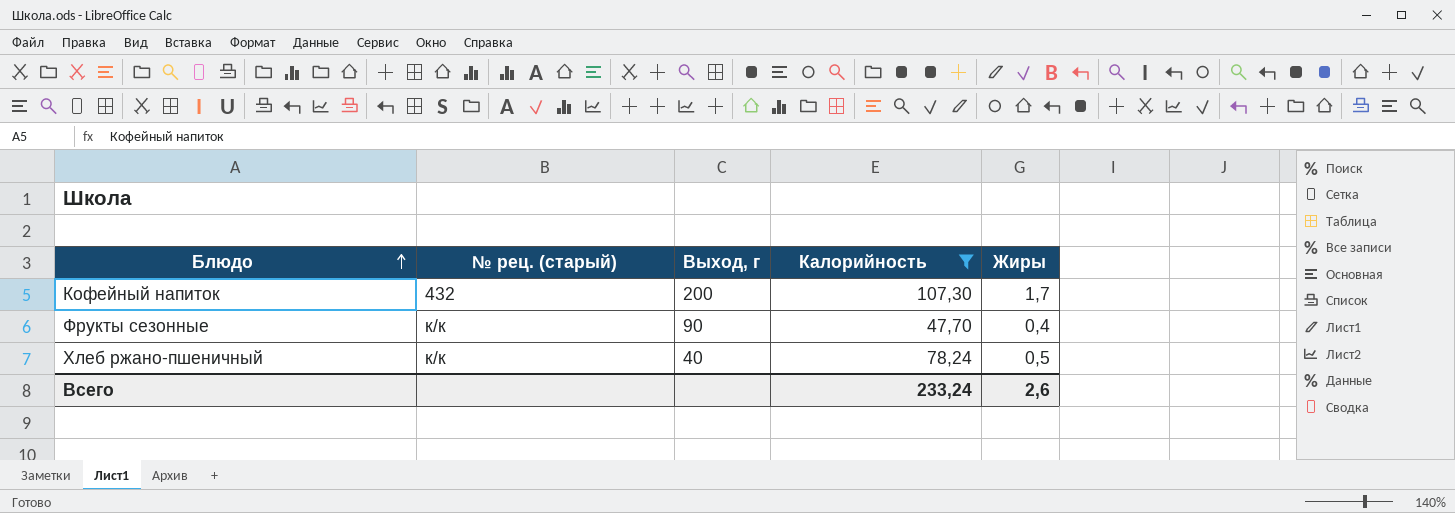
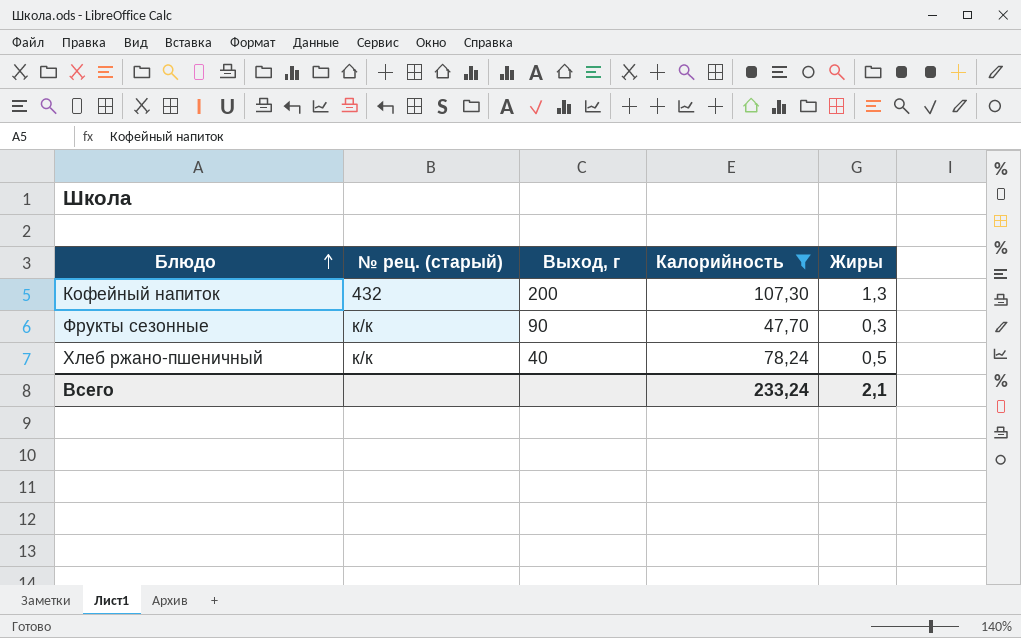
Кофейный напиток | Жиры: 1,7 -> 1,3
Фрукты сезонные | Жиры: 0,4 -> 0,3
Всего | Жиры: 2,6 -> 2,1

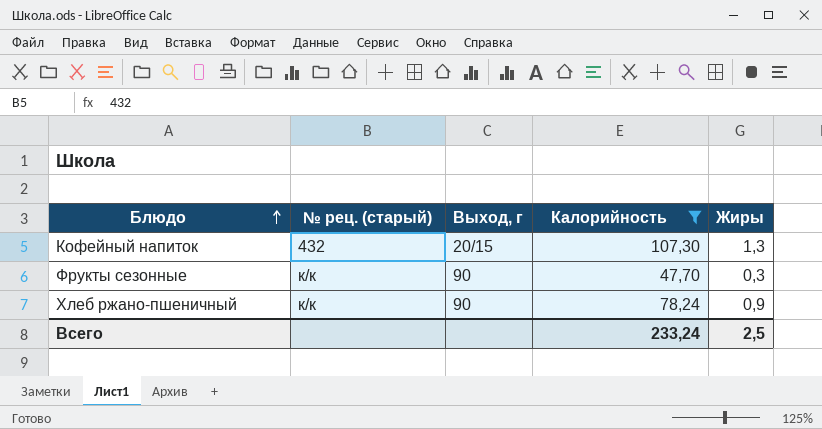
Кофейный напиток | Выход, г: 200 -> 20/15
Хлеб ржано-пшеничный | Выход, г: 40 -> 90
Хлеб ржано-пшеничный | Жиры: 0,5 -> 0,9
Всего | Жиры: 2,1 -> 2,5

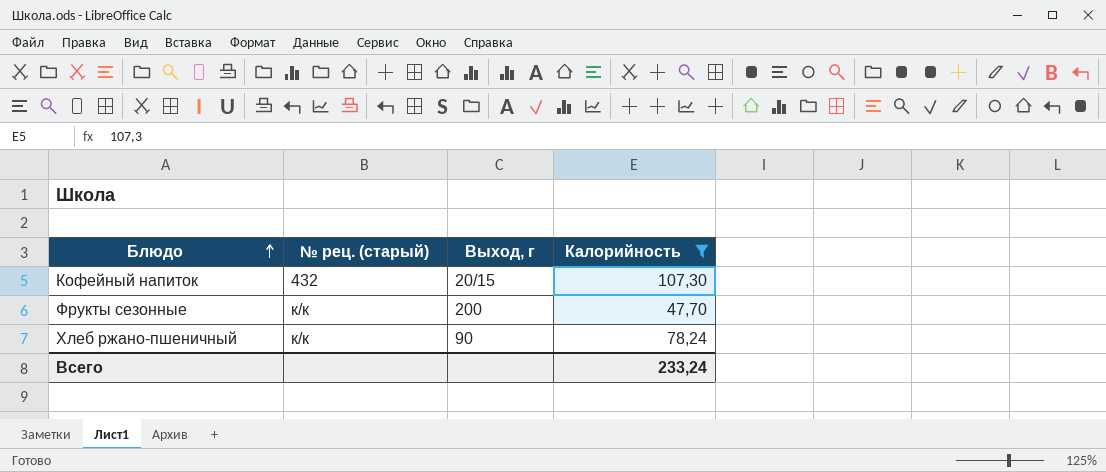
column Жиры | position: 5 -> none
Фрукты сезонные | Выход, г: 90 -> 200

